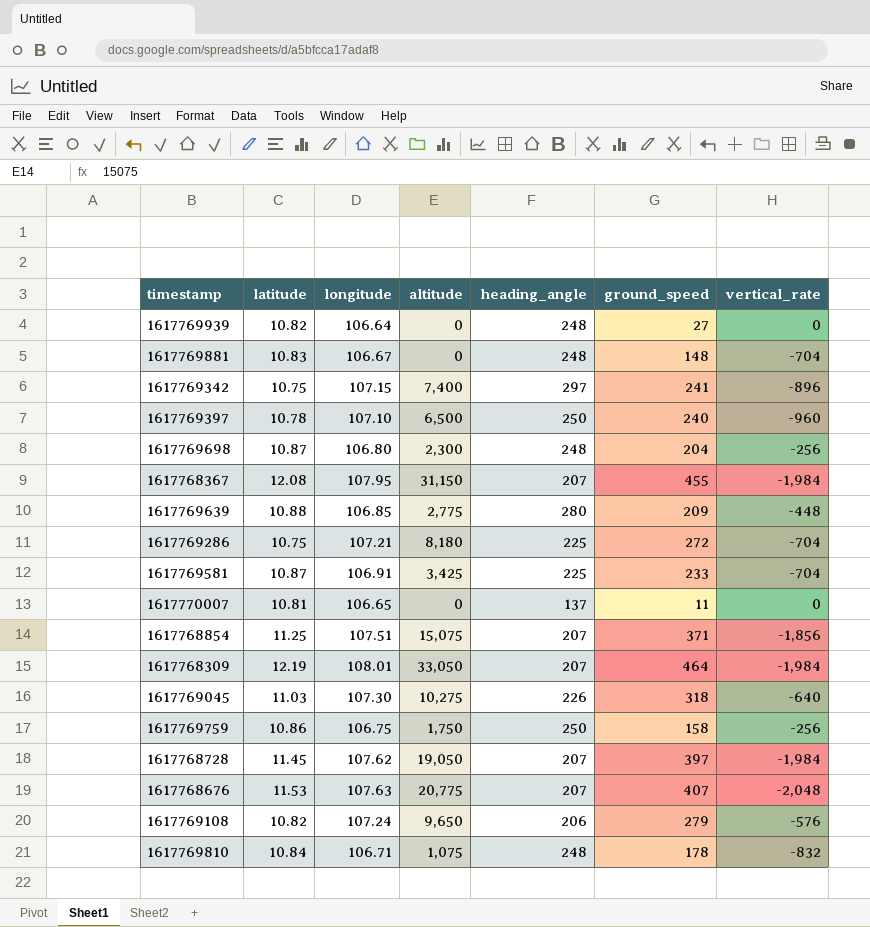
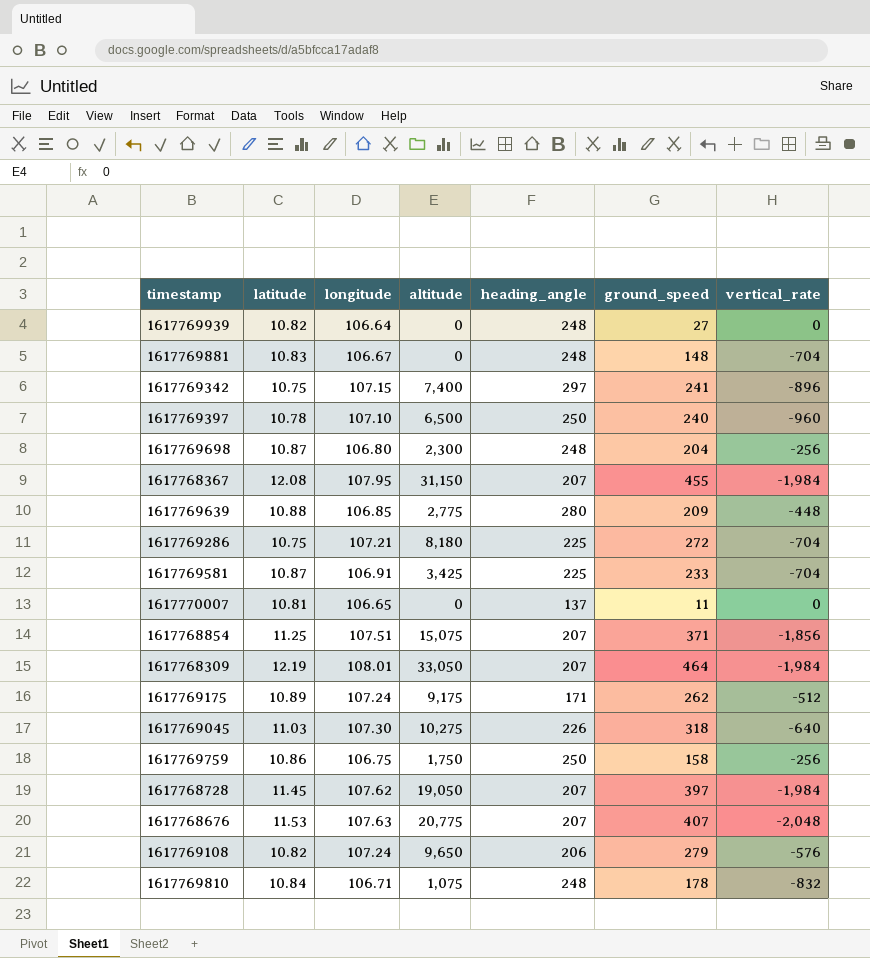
row 1617769175: none -> 10.89 | 107.24 | 9,175 | 171 | 262 | -512

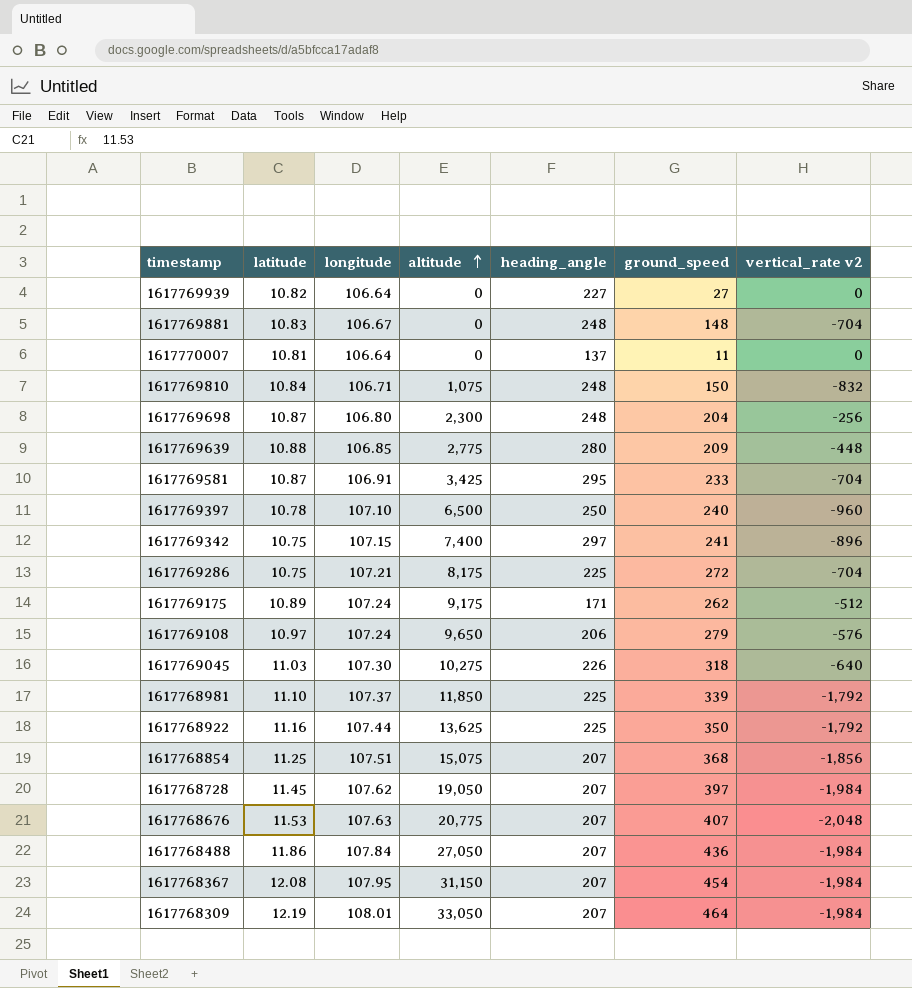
row order: none -> altitude ascending
column name: vertical_rate -> vertical_rate v2
row 1617769759: 10.86 | 106.75 | 1,750 | 250 | 158 | -256 -> none
1617769939 | heading_angle: 248 -> 227
1617770007 | longitude: 106.65 -> 106.64
1617769810 | ground_speed: 178 -> 150
1617769581 | heading_angle: 225 -> 295
1617769286 | altitude: 8,180 -> 8,175
1617769108 | latitude: 10.82 -> 10.97
row 1617768981: none -> 11.10 | 107.37 | 11,850 | 225 | 339 | -1,792
row 1617768922: none -> 11.16 | 107.44 | 13,625 | 225 | 350 | -1,792
1617768854 | ground_speed: 371 -> 368
row 1617768488: none -> 11.86 | 107.84 | 27,050 | 207 | 436 | -1,984
1617768367 | ground_speed: 455 -> 454

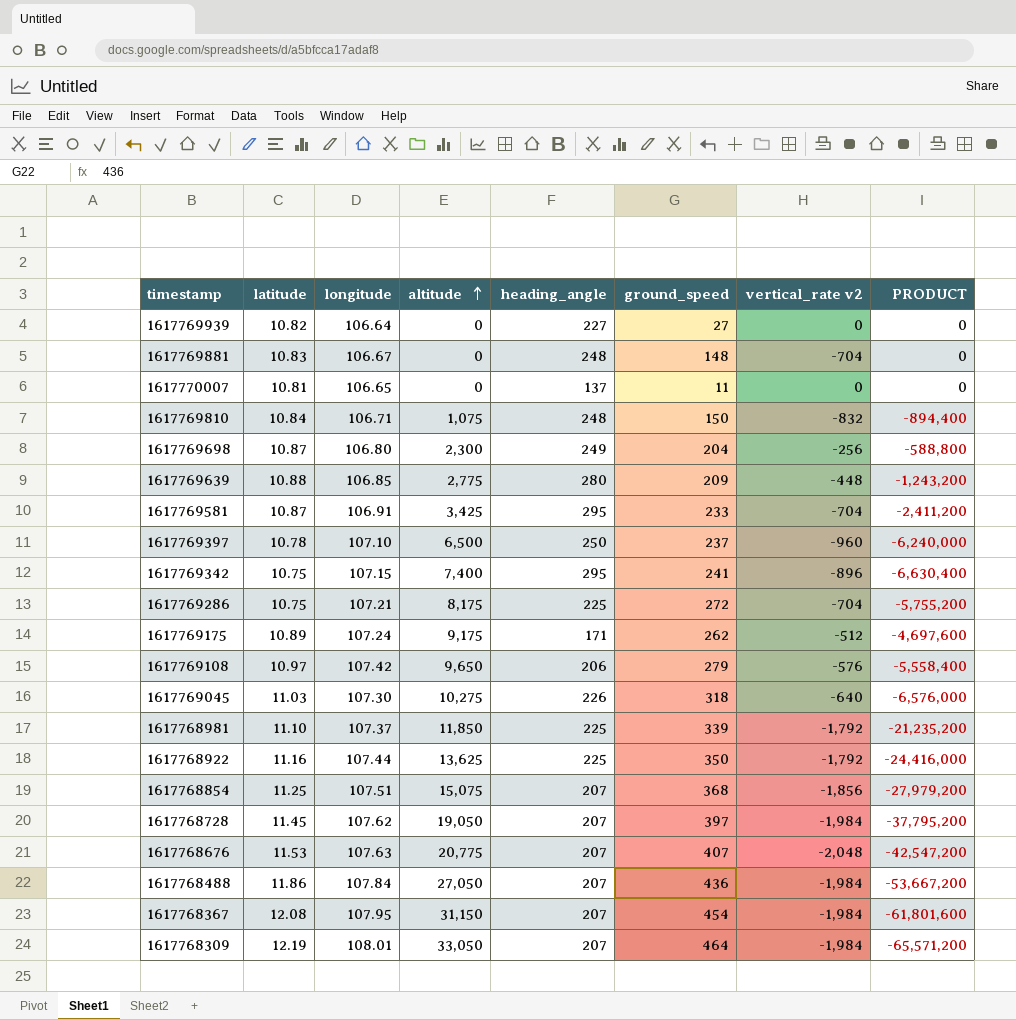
column PRODUCT | formula: none -> [altitude] * [vertical_rate v2]
1617770007 | longitude: 106.64 -> 106.65
1617769698 | heading_angle: 248 -> 249
1617769397 | ground_speed: 240 -> 237
1617769342 | heading_angle: 297 -> 295
1617769108 | longitude: 107.24 -> 107.42

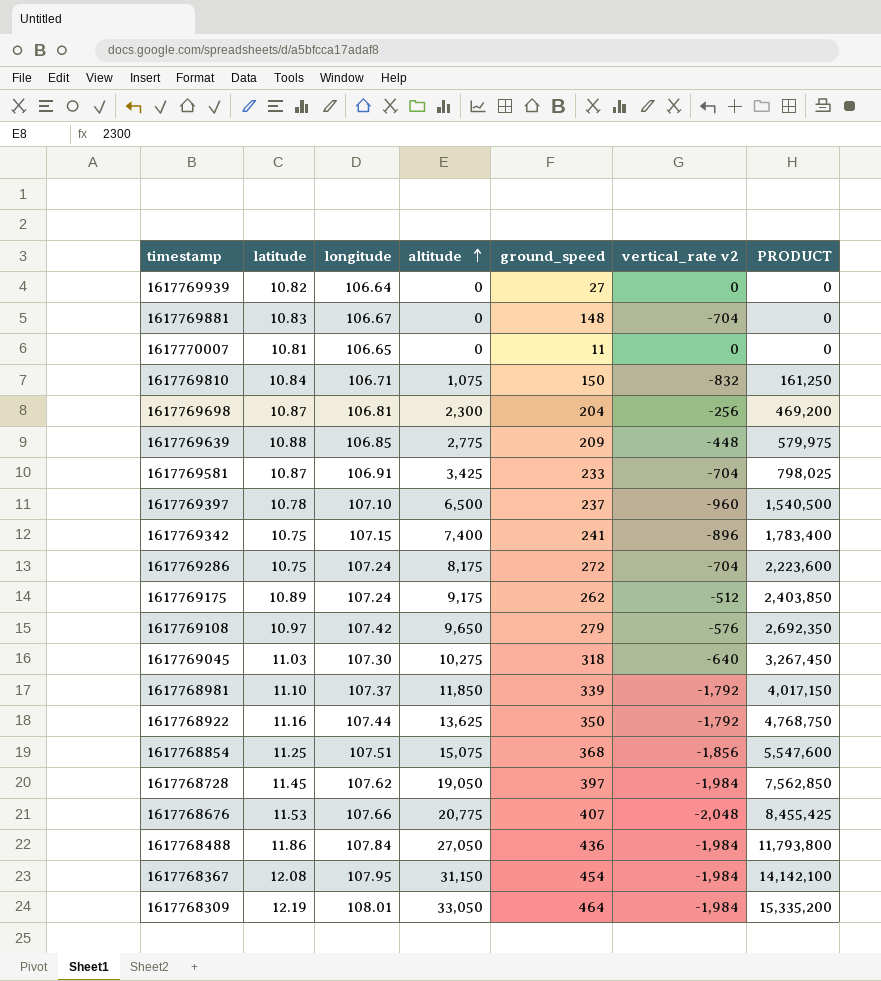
column heading_angle | position: 5 -> none
column PRODUCT | formula: [altitude] * [vertical_rate v2] -> [altitude] * [ground_speed]
1617769698 | longitude: 106.80 -> 106.81
1617769286 | longitude: 107.21 -> 107.24
1617768676 | longitude: 107.63 -> 107.66

